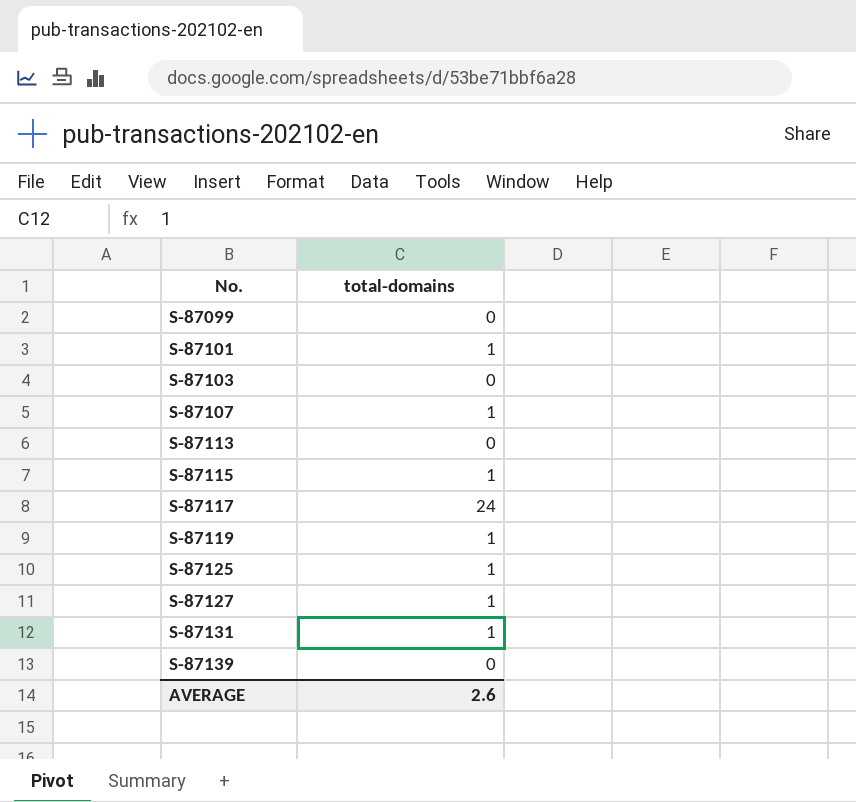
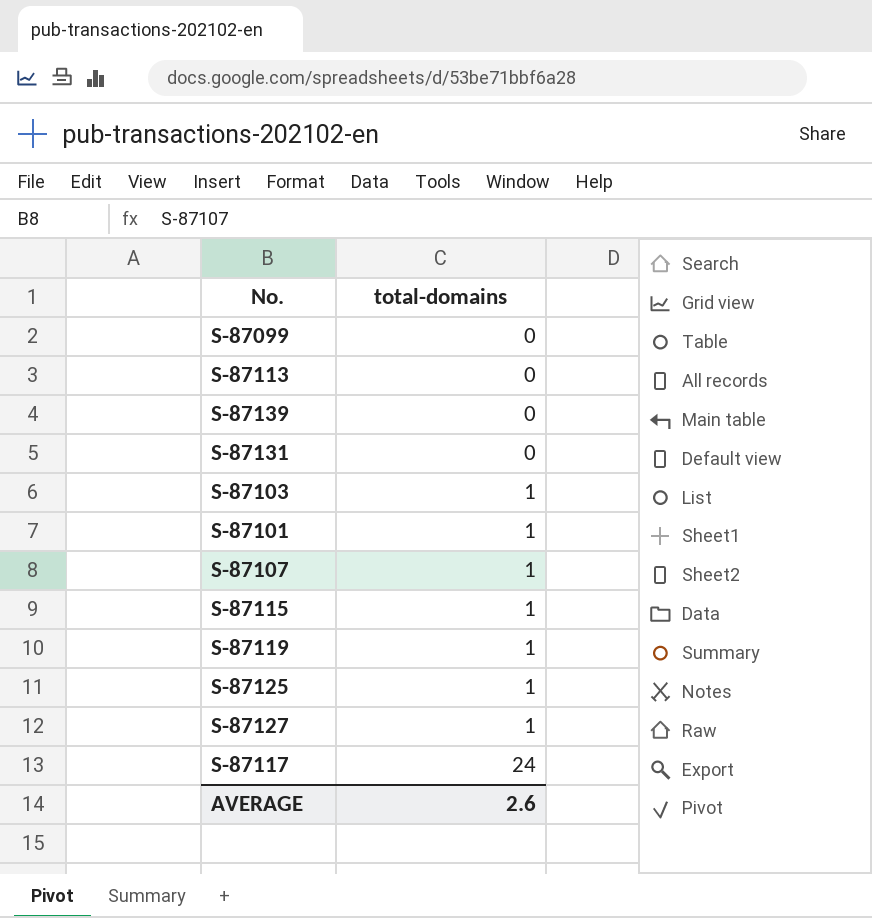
row order: No. ascending -> total-domains ascending
S-87131 | total-domains: 1 -> 0
S-87103 | total-domains: 0 -> 1

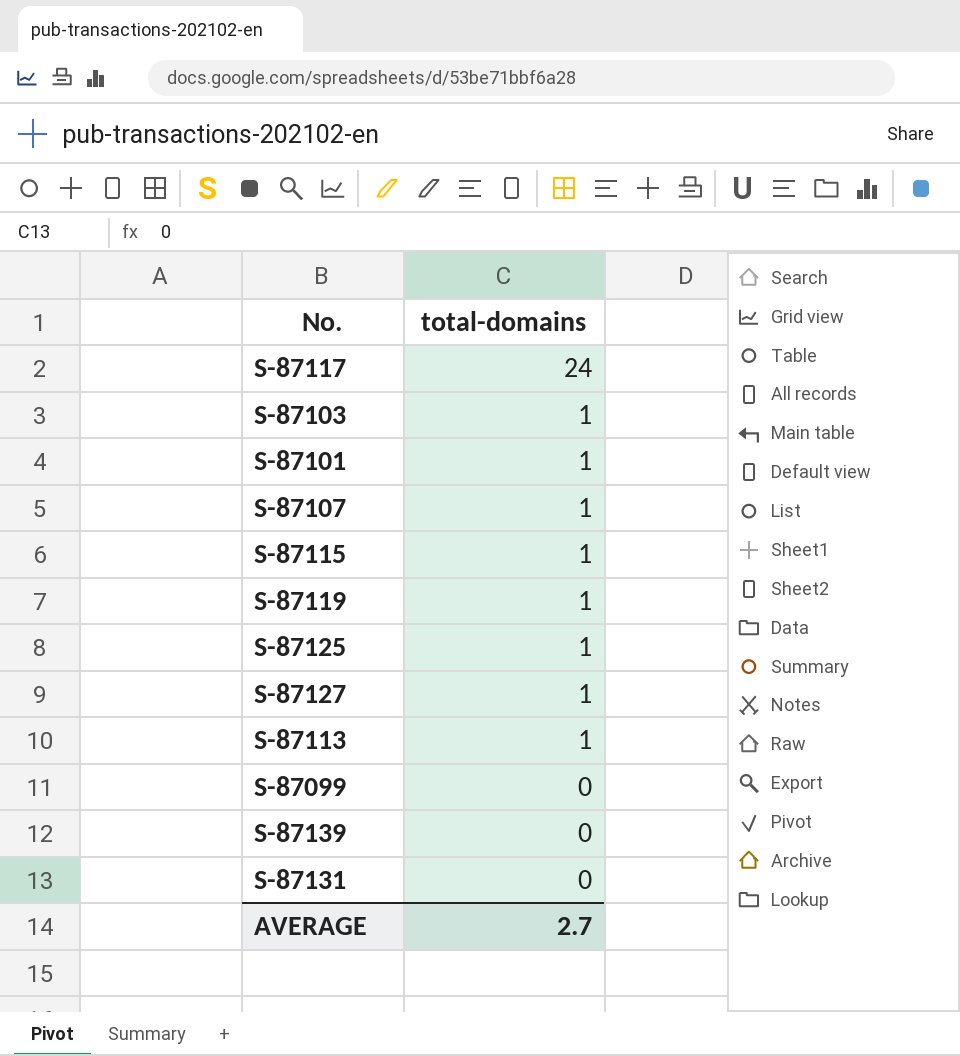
row order: total-domains ascending -> total-domains descending
S-87113 | total-domains: 0 -> 1
AVERAGE | total-domains: 2.6 -> 2.7

